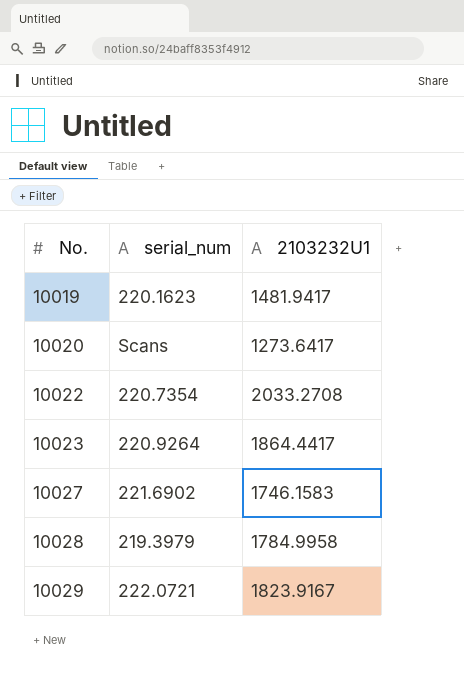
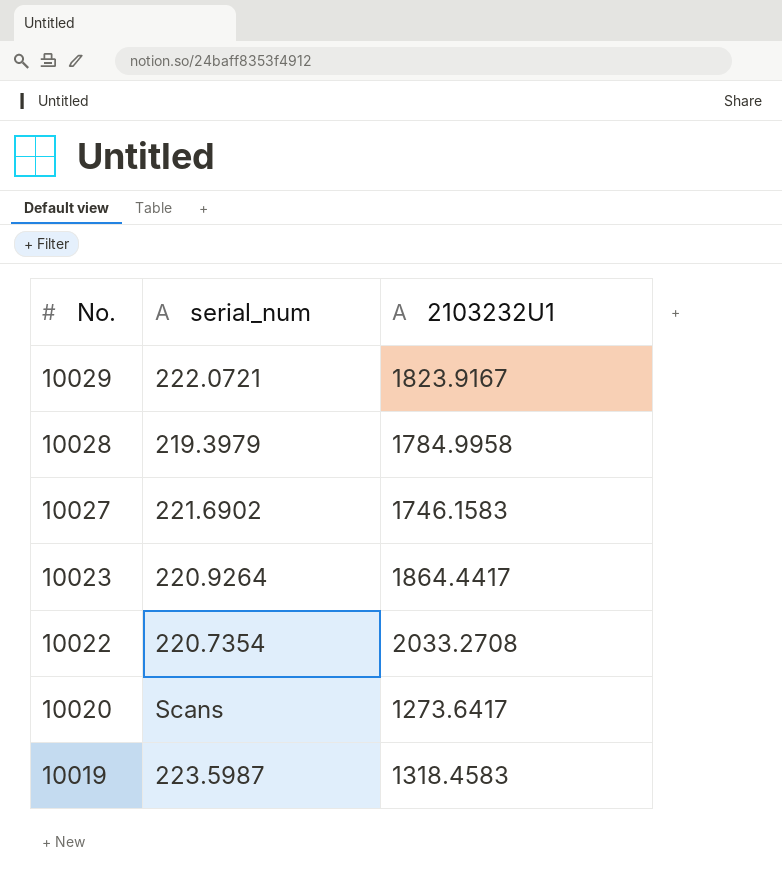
row order: No. ascending -> No. descending
10019 | serial_num: 220.1623 -> 223.5987
10019 | 2103232U1: 1481.9417 -> 1318.4583

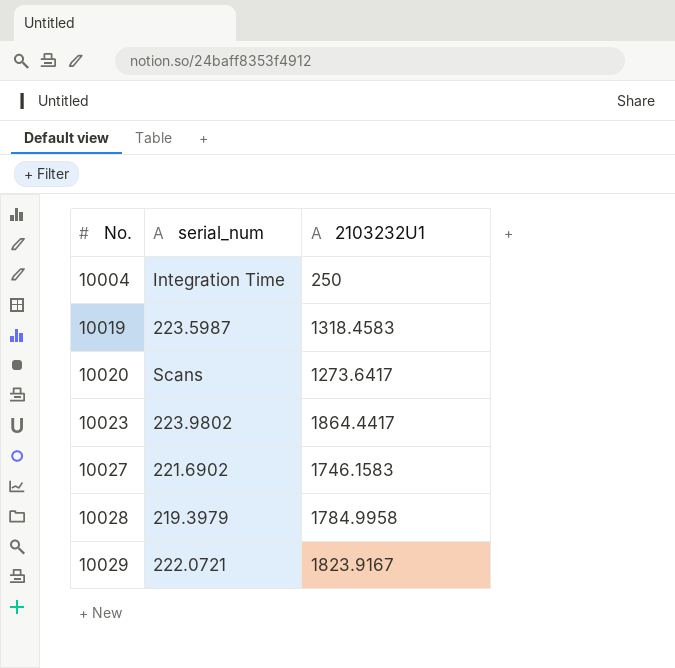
row order: No. descending -> No. ascending
row 10022: 220.7354 | 2033.2708 -> none
row 10004: none -> Integration Time | 250
10023 | serial_num: 220.9264 -> 223.9802

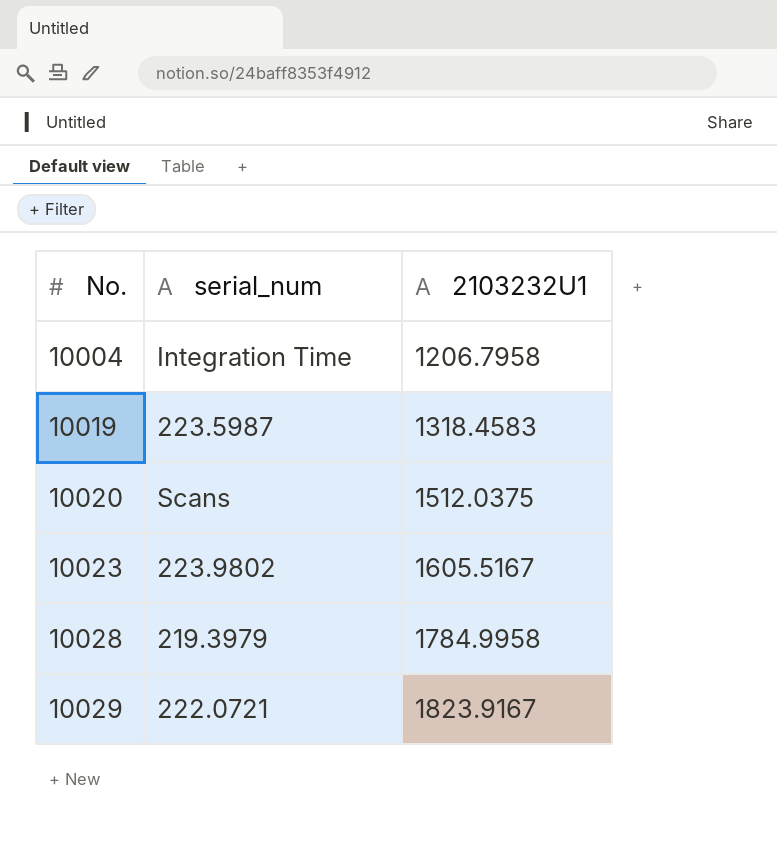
row 10027: 221.6902 | 1746.1583 -> none
10004 | 2103232U1: 250 -> 1206.7958
10020 | 2103232U1: 1273.6417 -> 1512.0375
10023 | 2103232U1: 1864.4417 -> 1605.5167

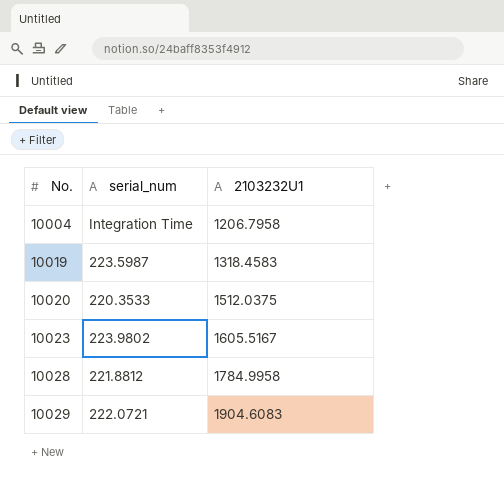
10020 | serial_num: Scans -> 220.3533
10028 | serial_num: 219.3979 -> 221.8812
10029 | 2103232U1: 1823.9167 -> 1904.6083

